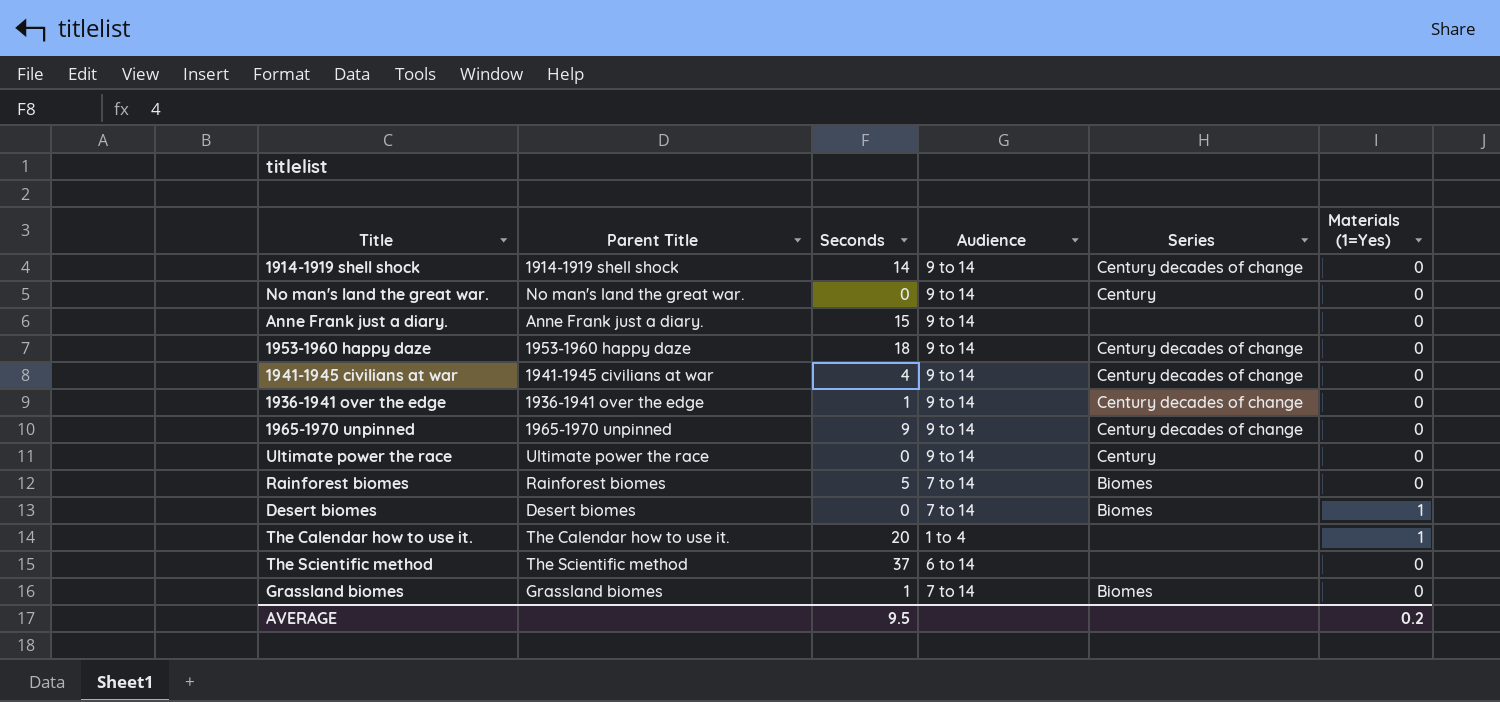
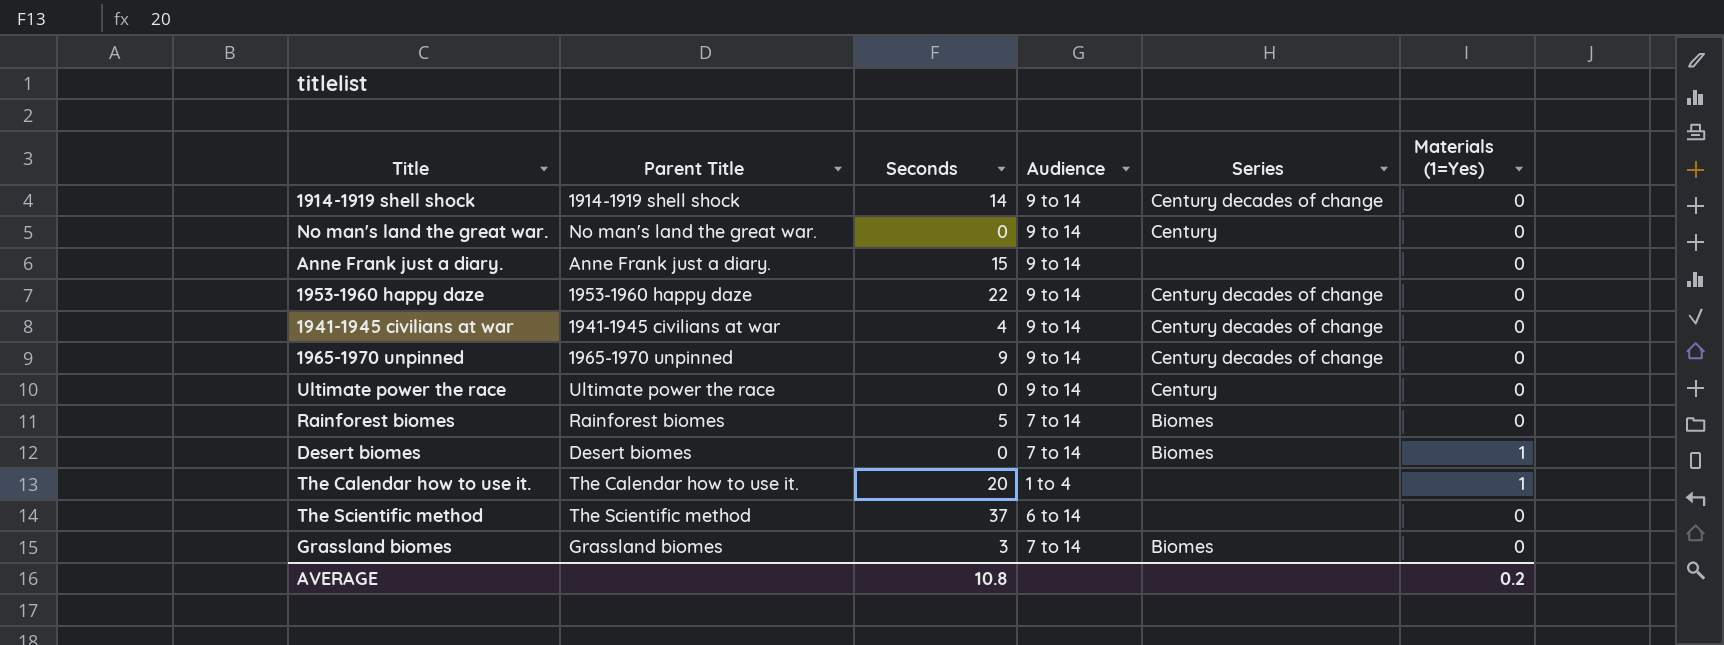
row 1936-1941 over the edge: 1936-1941 over the edge | 1 | 9 to 14 | Century decades of change | 0 -> none
1953-1960 happy daze | Seconds: 18 -> 22
Grassland biomes | Seconds: 1 -> 3
AVERAGE | Seconds: 9.5 -> 10.8

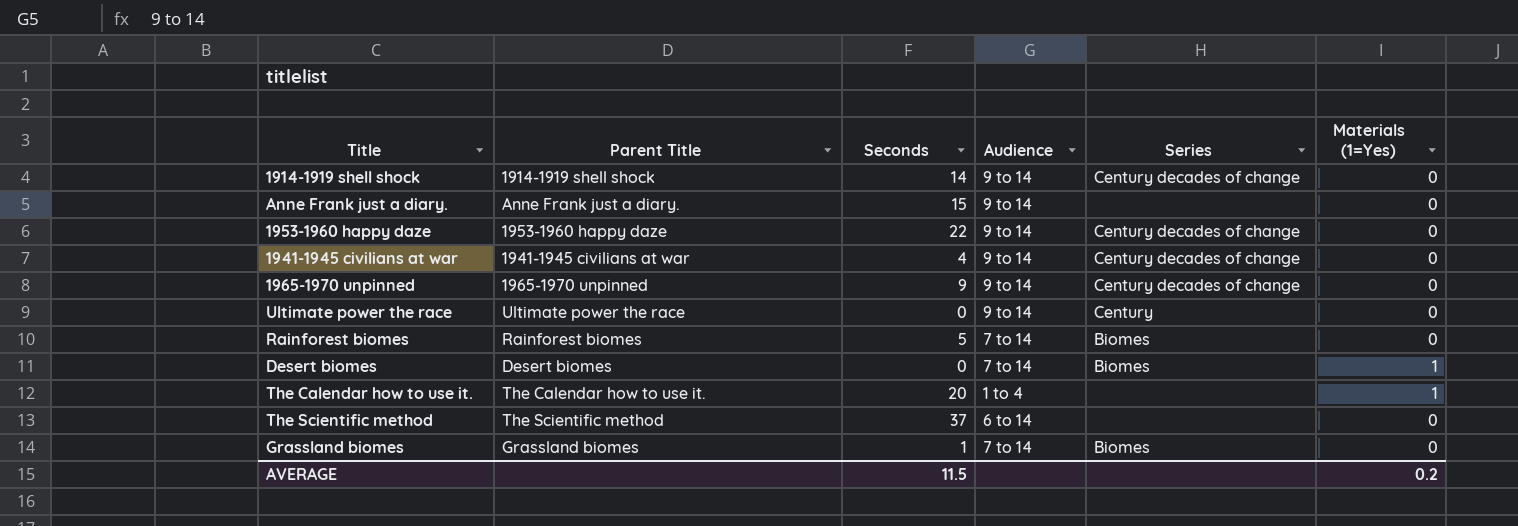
row No man's land the great war.: No man's land the great war. | 0 | 9 to 14 | Century | 0 -> none
Grassland biomes | Seconds: 3 -> 1
AVERAGE | Seconds: 10.8 -> 11.5

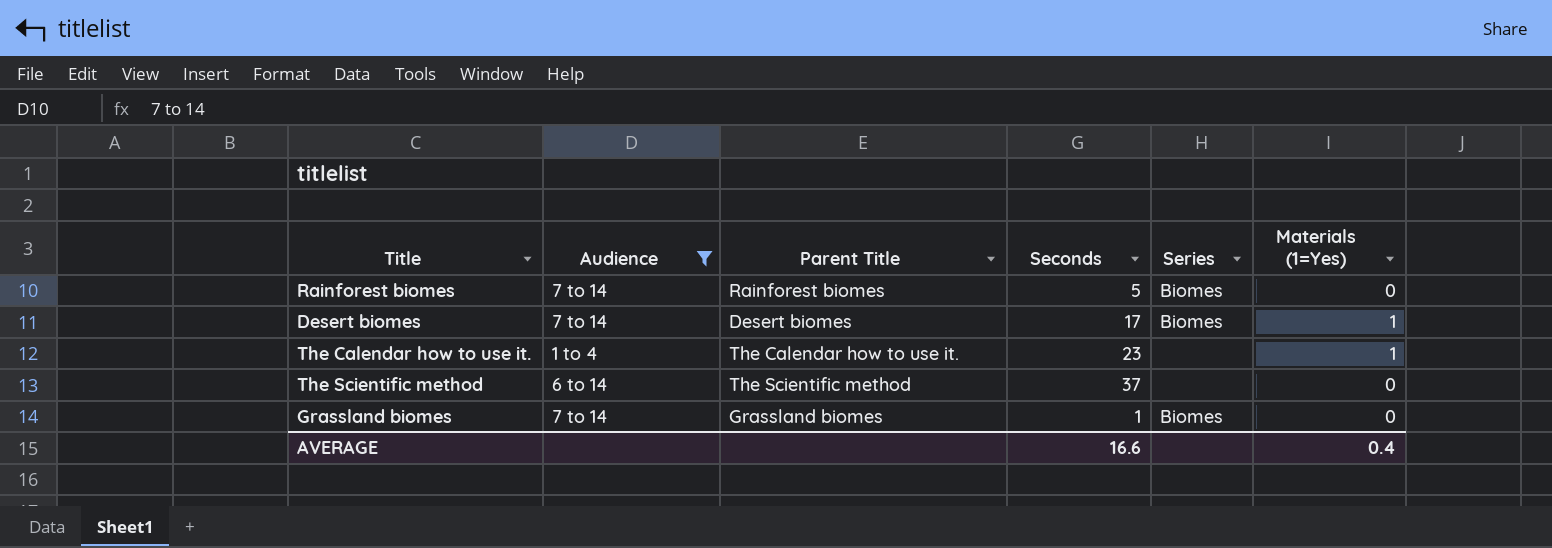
filter: none -> Audience != 9 to 14
column Audience | position: 4 -> 2
Desert biomes | Seconds: 0 -> 17
The Calendar how to use it. | Seconds: 20 -> 23
AVERAGE | Seconds: 11.5 -> 16.6
AVERAGE | Materials (1=Yes): 0.2 -> 0.4

